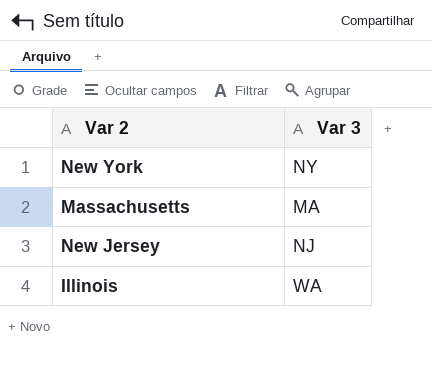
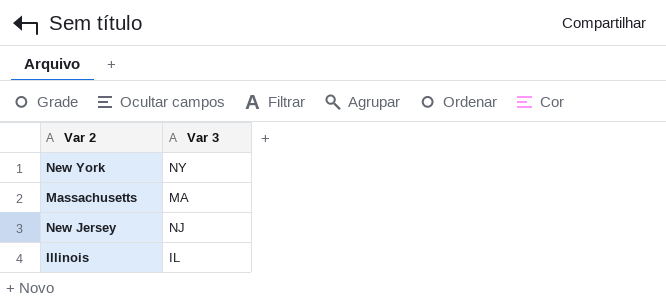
Illinois | Var 3: WA -> IL

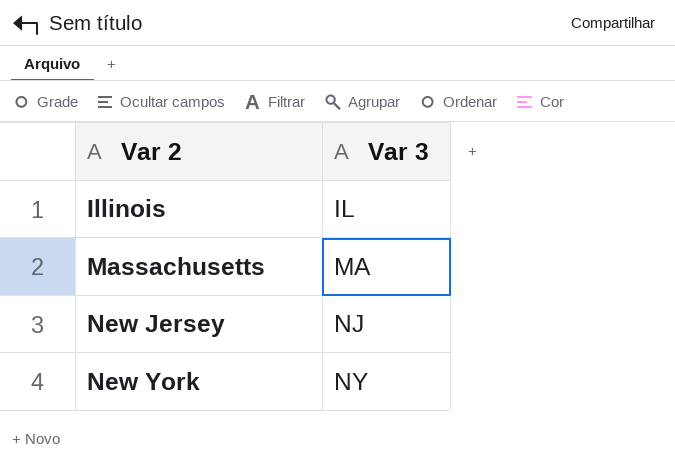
row order: none -> Var 2 ascending

